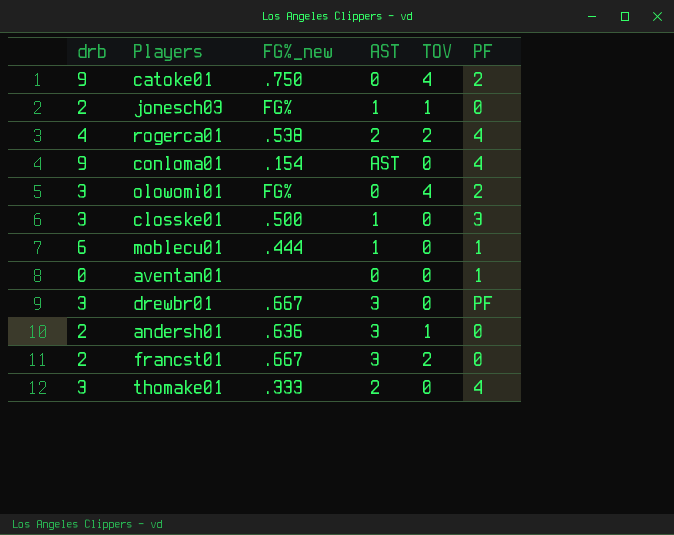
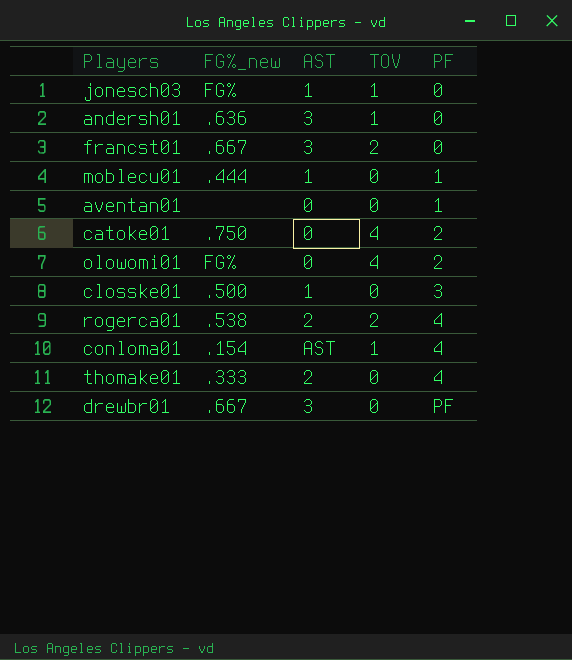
row order: none -> PF ascending
column drb | position: 1 -> none
conloma01 | TOV: 0 -> 1

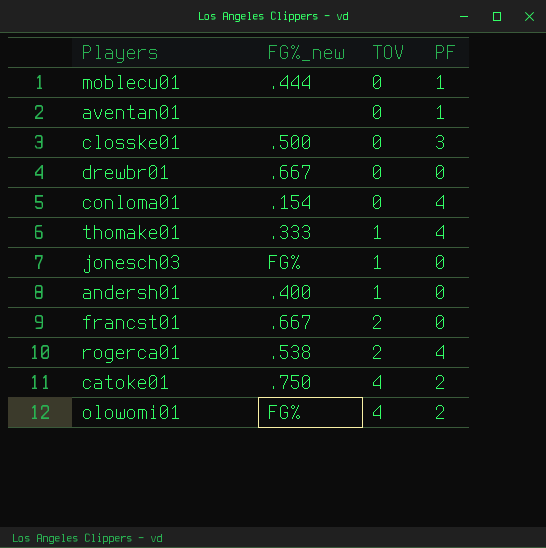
row order: PF ascending -> TOV ascending
column AST | position: 3 -> none
drewbr01 | PF: PF -> 0
conloma01 | TOV: 1 -> 0
thomake01 | TOV: 0 -> 1
andersh01 | FG%_new: .636 -> .400

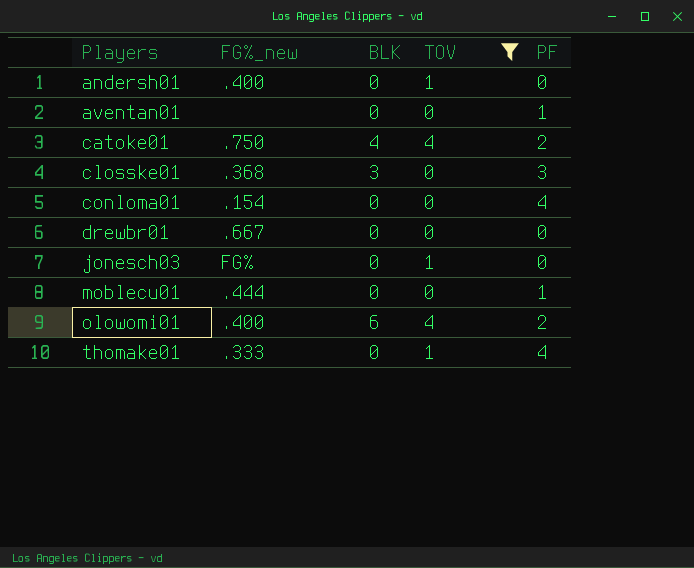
filter: none -> TOV != 2
row order: TOV ascending -> Players ascending
column BLK | position: none -> 3
closske01 | FG%_new: .500 -> .368
olowomi01 | FG%_new: FG% -> .400

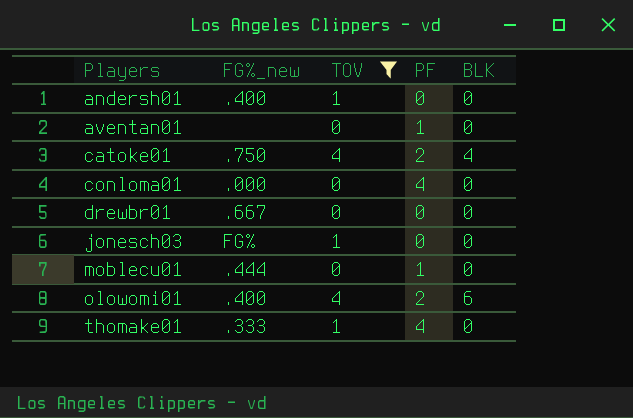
column BLK | position: 3 -> 5
row closske01: .368 | 3 | 0 | 3 -> none
conloma01 | FG%_new: .154 -> .000

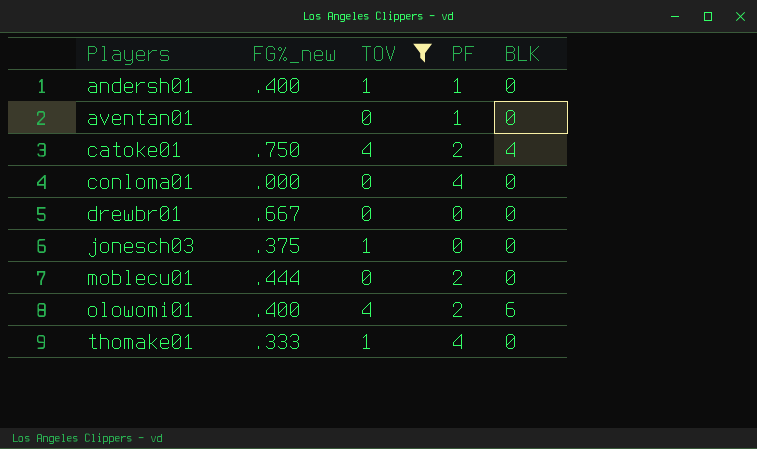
andersh01 | PF: 0 -> 1
jonesch03 | FG%_new: FG% -> .375
moblecu01 | PF: 1 -> 2

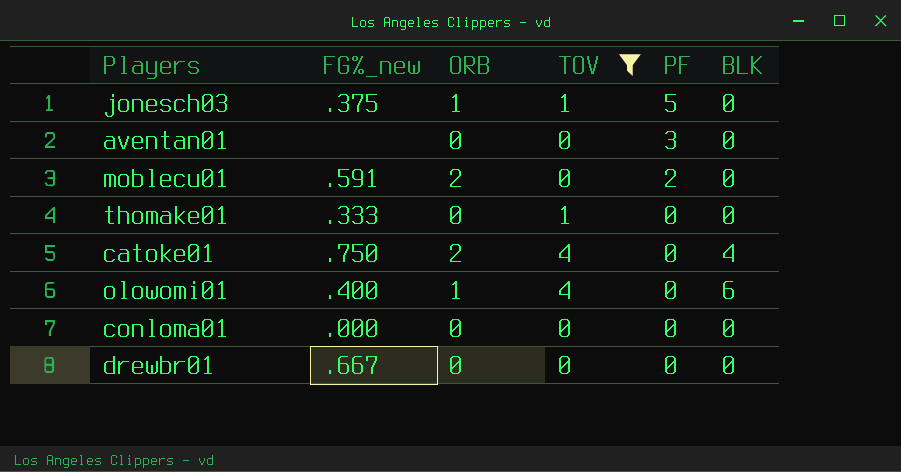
row order: Players ascending -> PF descending
column ORB | position: none -> 3
row andersh01: .400 | 1 | 1 | 0 -> none
jonesch03 | PF: 0 -> 5
aventan01 | PF: 1 -> 3
moblecu01 | FG%_new: .444 -> .591
thomake01 | PF: 4 -> 0
catoke01 | PF: 2 -> 0
olowomi01 | PF: 2 -> 0
conloma01 | PF: 4 -> 0

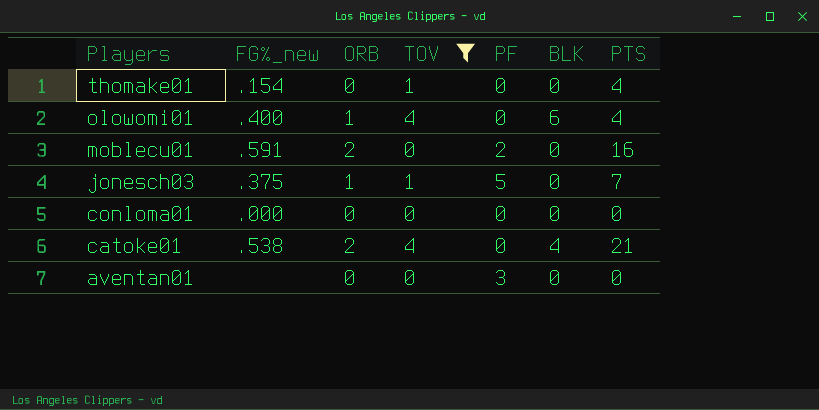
row order: PF descending -> Players descending
column PTS | position: none -> 7
row drewbr01: .667 | 0 | 0 | 0 | 0 -> none
thomake01 | FG%_new: .333 -> .154
catoke01 | FG%_new: .750 -> .538

